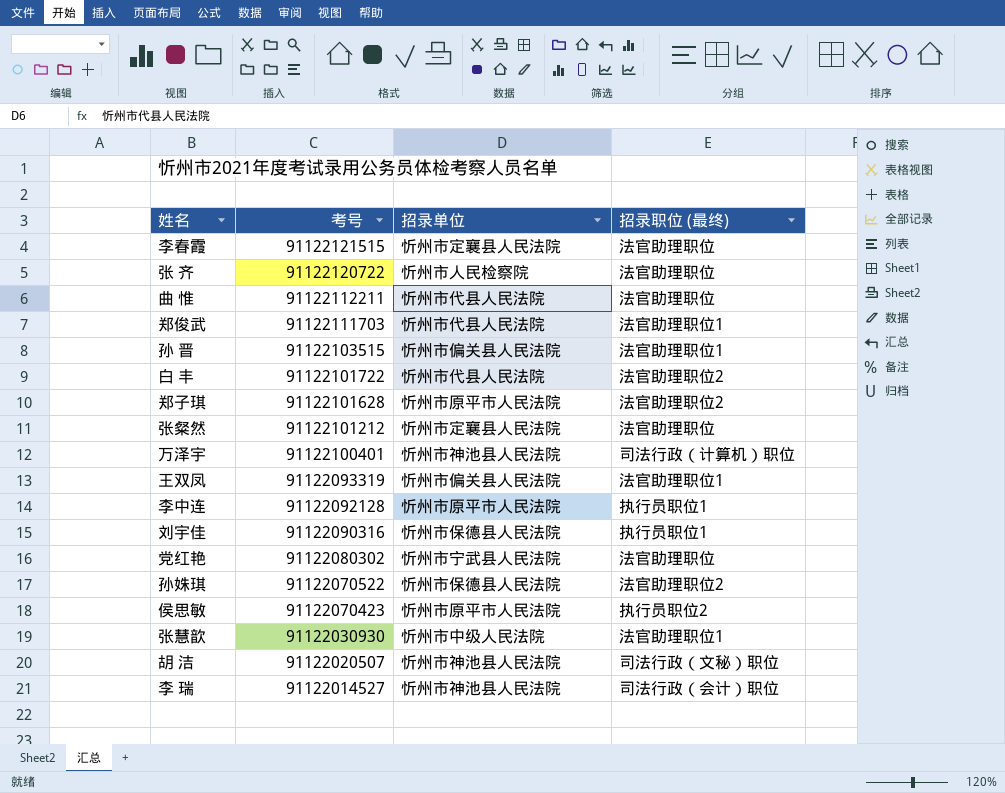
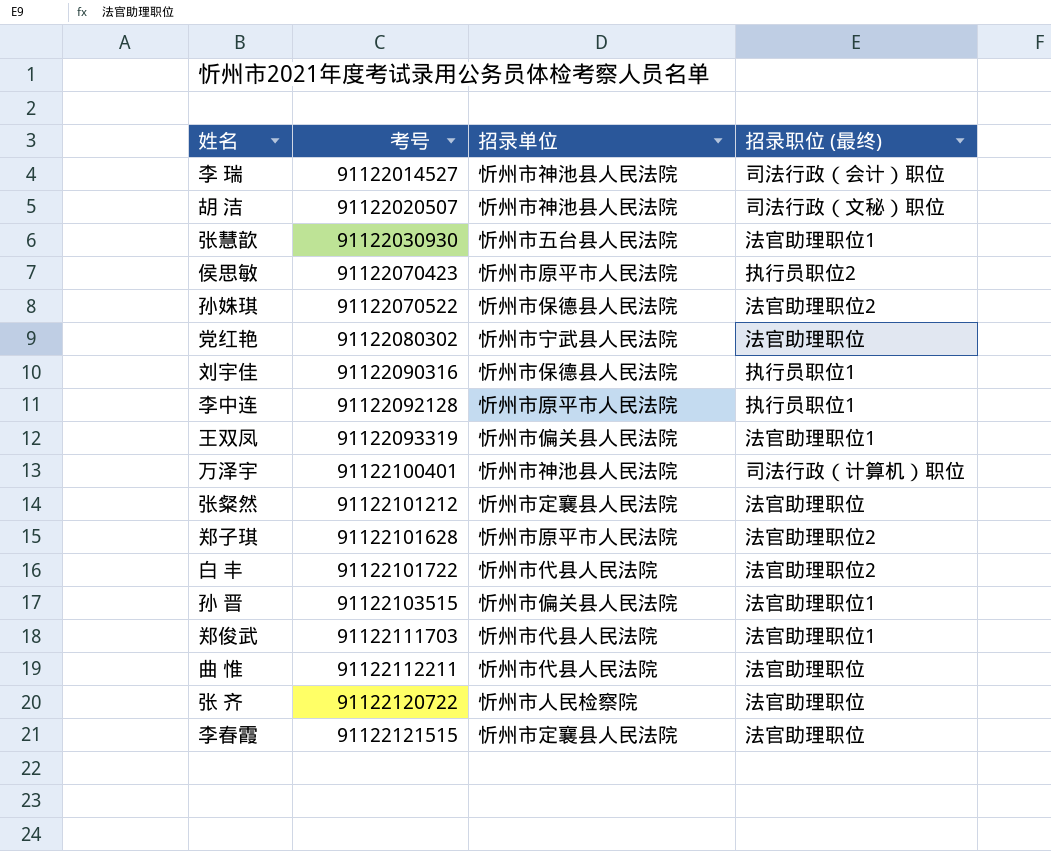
row order: 考号 descending -> 考号 ascending
张慧歆 | 招录单位: 忻州市中级人民法院 -> 忻州市五台县人民法院

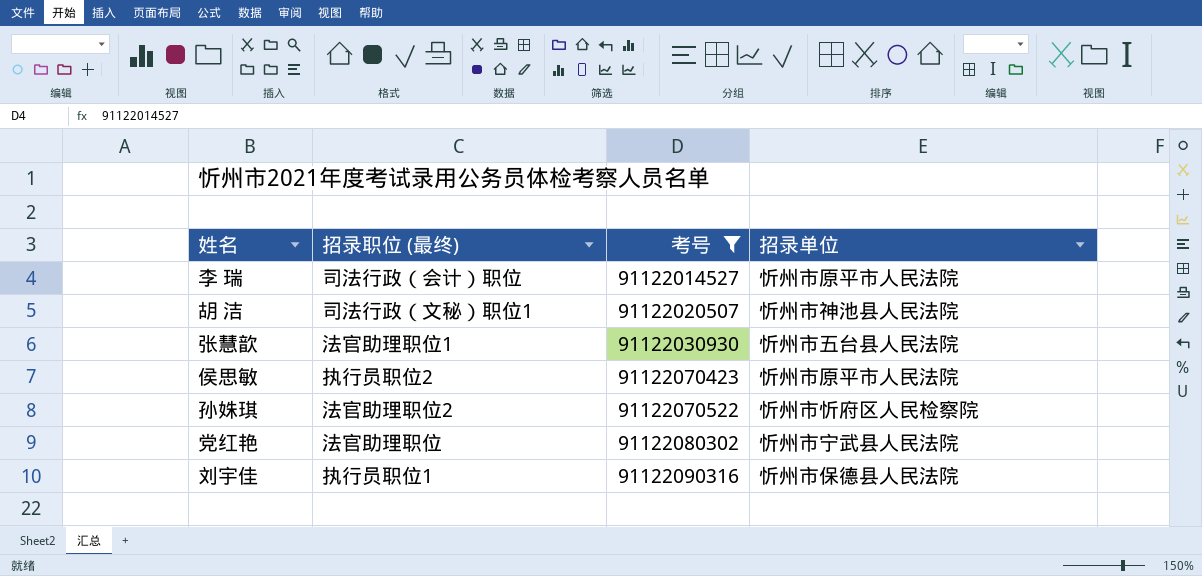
filter: none -> 考号 <= 91122090316
column 招录职位 (最终) | position: 4 -> 2
李 瑞 | 招录单位: 忻州市神池县人民法院 -> 忻州市原平市人民法院
胡 洁 | 招录职位 (最终): 司法行政（文秘）职位 -> 司法行政（文秘）职位1
孙姝琪 | 招录单位: 忻州市保德县人民法院 -> 忻州市忻府区人民检察院

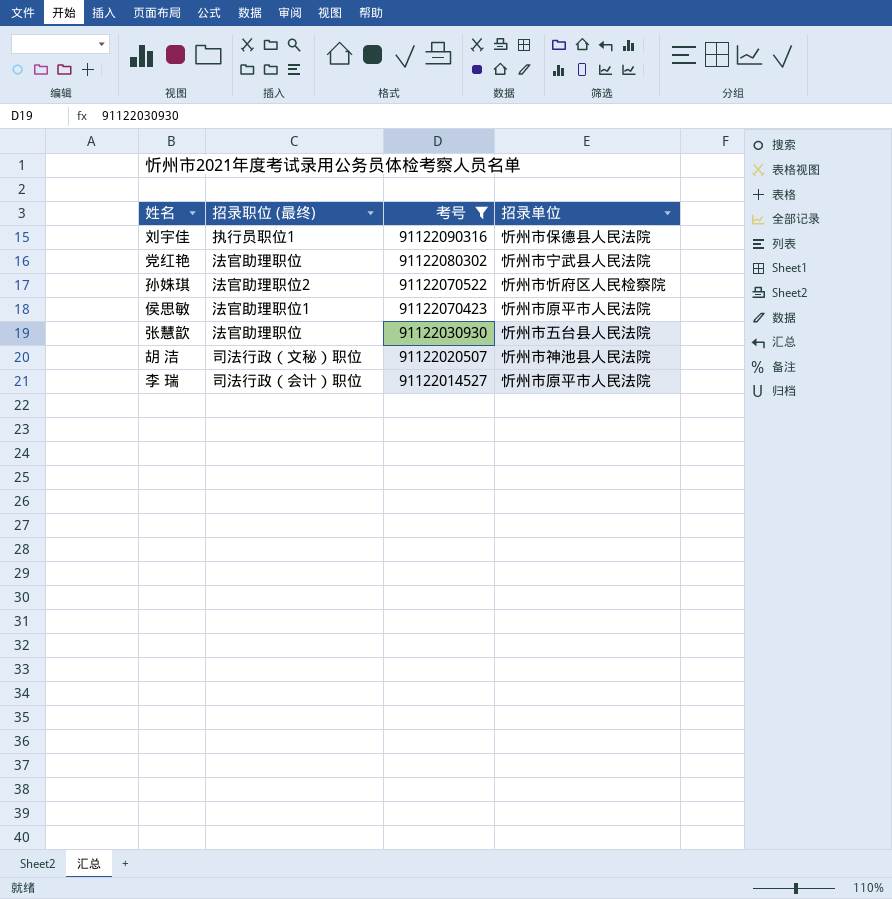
row order: 考号 ascending -> 考号 descending
侯思敏 | 招录职位 (最终): 执行员职位2 -> 法官助理职位1
张慧歆 | 招录职位 (最终): 法官助理职位1 -> 法官助理职位
胡 洁 | 招录职位 (最终): 司法行政（文秘）职位1 -> 司法行政（文秘）职位

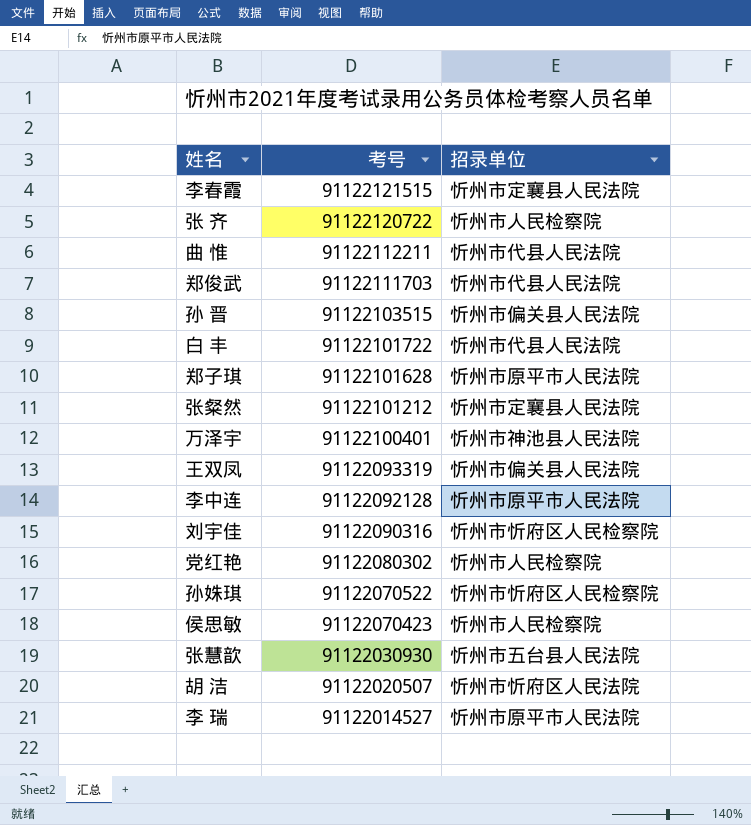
filter: 考号 <= 91122090316 -> none
column 招录职位 (最终) | position: 2 -> none
刘宇佳 | 招录单位: 忻州市保德县人民法院 -> 忻州市忻府区人民检察院
党红艳 | 招录单位: 忻州市宁武县人民法院 -> 忻州市人民检察院
侯思敏 | 招录单位: 忻州市原平市人民法院 -> 忻州市人民检察院
胡 洁 | 招录单位: 忻州市神池县人民法院 -> 忻州市忻府区人民法院

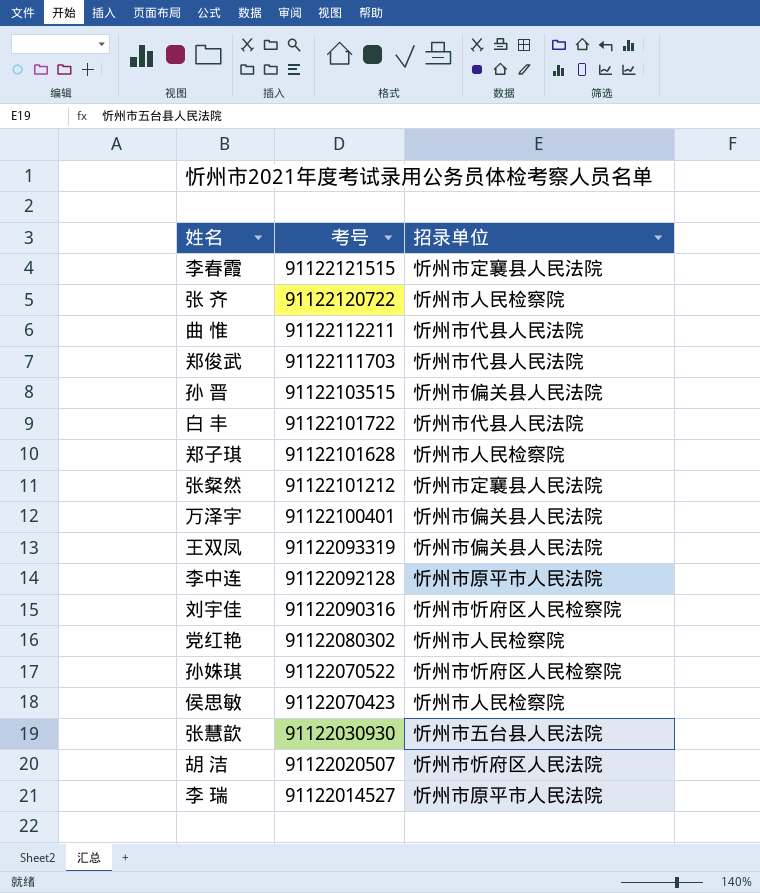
郑子琪 | 招录单位: 忻州市原平市人民法院 -> 忻州市人民检察院
万泽宇 | 招录单位: 忻州市神池县人民法院 -> 忻州市偏关县人民法院

